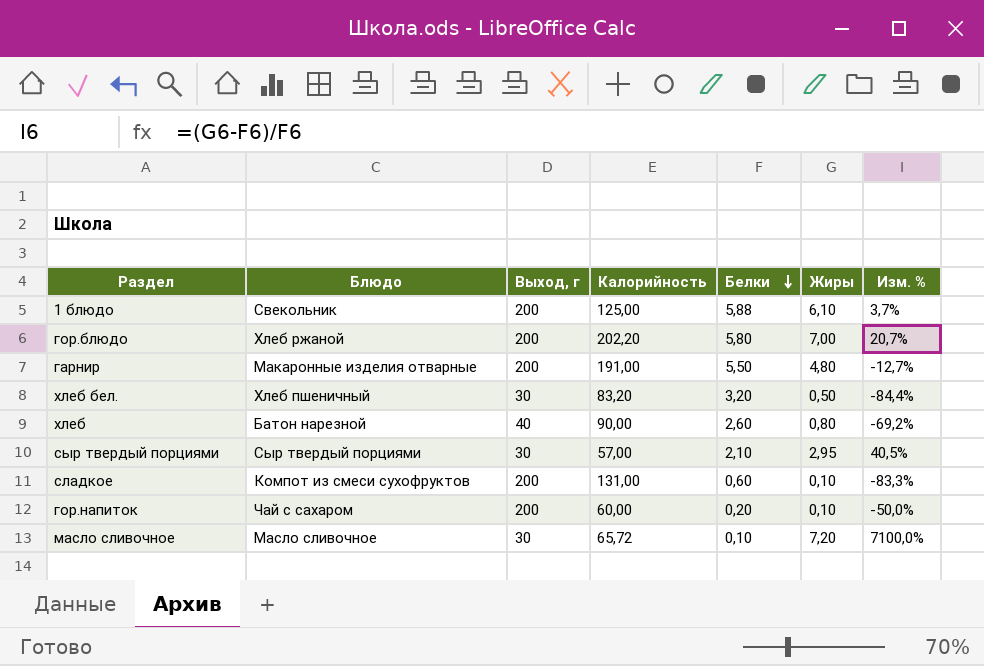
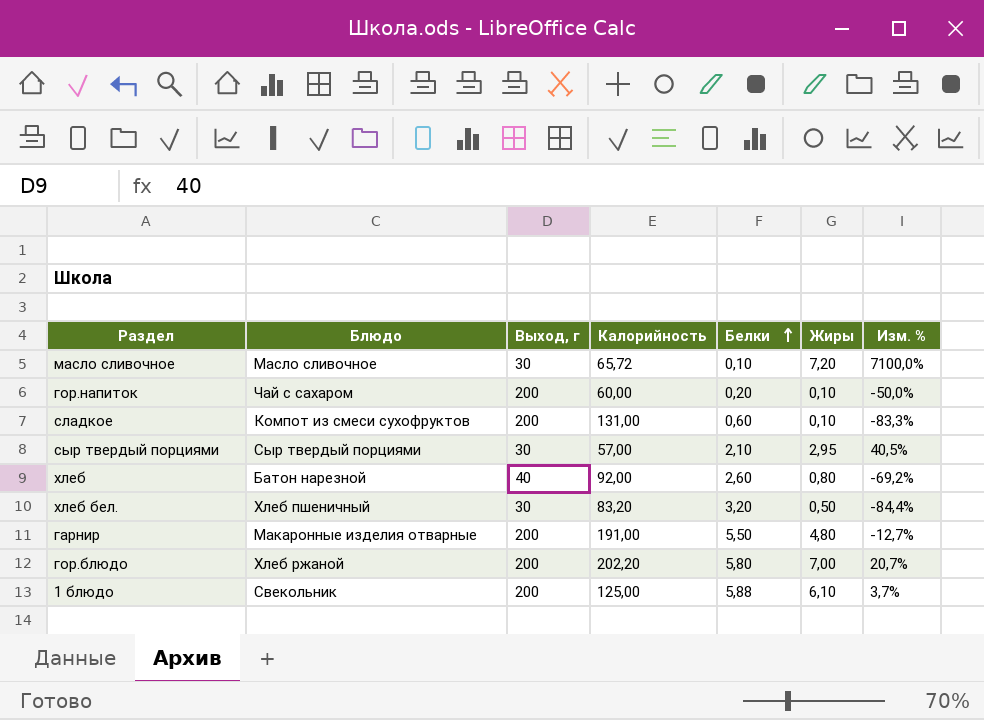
row order: Белки descending -> Белки ascending
хлеб | Калорийность: 90,00 -> 92,00

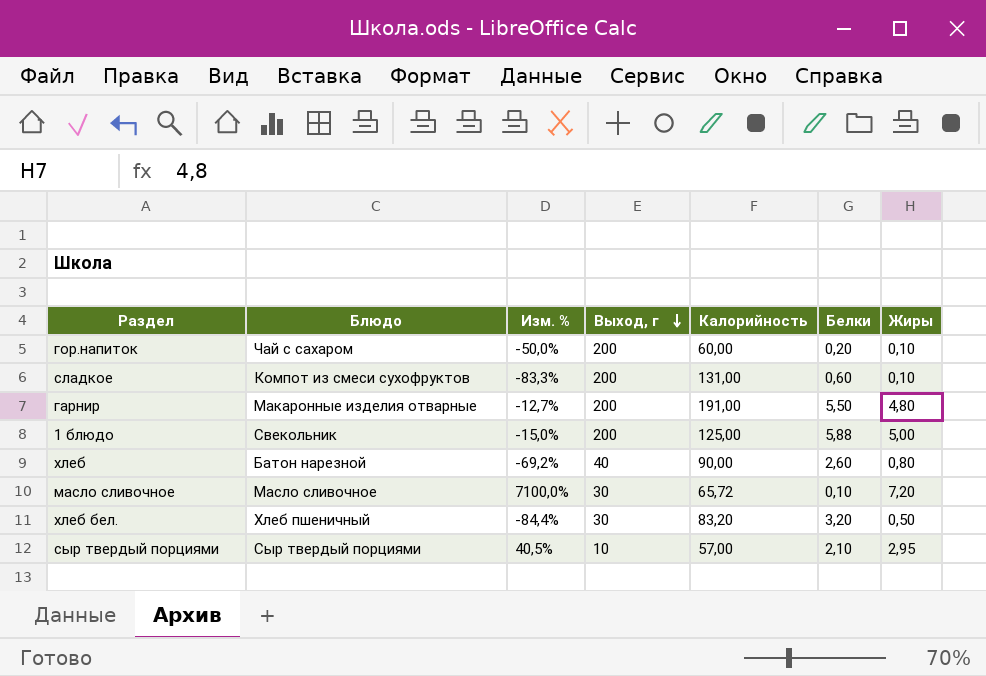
row order: Белки ascending -> Выход, г descending
column Изм. % | position: 7 -> 3
row гор.блюдо: Хлеб ржаной | 200 | 202,20 | 5,80 | 7,00 | 20,7% -> none
1 блюдо | Изм. %: 3,7% -> -15,0%
1 блюдо | Жиры: 6,10 -> 5,00
хлеб | Калорийность: 92,00 -> 90,00
сыр твердый порциями | Выход, г: 30 -> 10

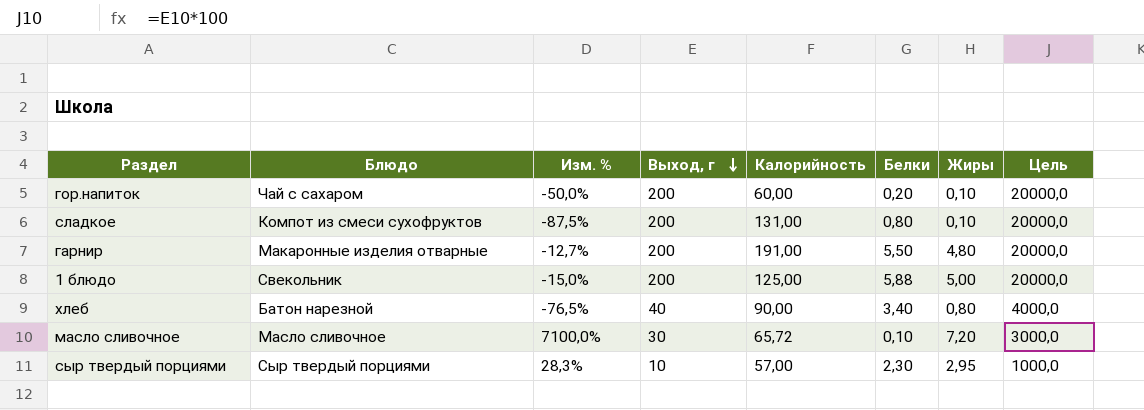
column Цель | formula: none -> [Выход, г] * 100
row хлеб бел.: Хлеб пшеничный | -84,4% | 30 | 83,20 | 3,20 | 0,50 -> none
сладкое | Изм. %: -83,3% -> -87,5%
сладкое | Белки: 0,60 -> 0,80
хлеб | Изм. %: -69,2% -> -76,5%
хлеб | Белки: 2,60 -> 3,40
сыр твердый порциями | Изм. %: 40,5% -> 28,3%
сыр твердый порциями | Белки: 2,10 -> 2,30

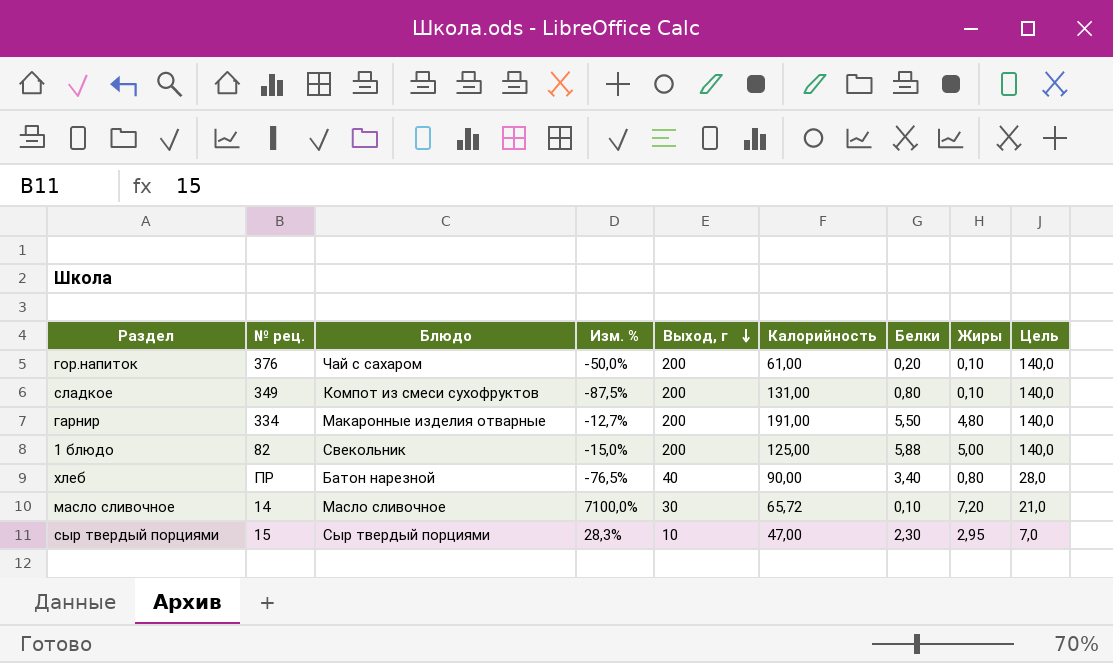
column № рец. | position: none -> 2
column Цель | formula: [Выход, г] * 100 -> [Выход, г] * 0,7
гор.напиток | Калорийность: 60,00 -> 61,00
сыр твердый порциями | Калорийность: 57,00 -> 47,00

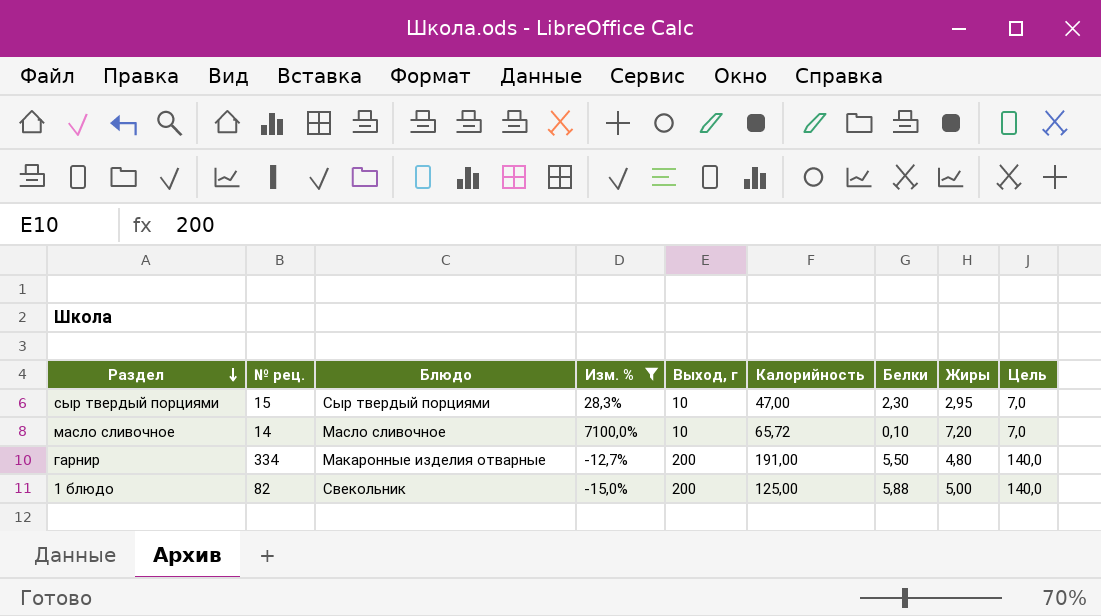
filter: none -> Изм. % >= -15,0%
row order: Выход, г descending -> Раздел descending
масло сливочное | Выход, г: 30 -> 10
масло сливочное | Цель: 21,0 -> 7,0

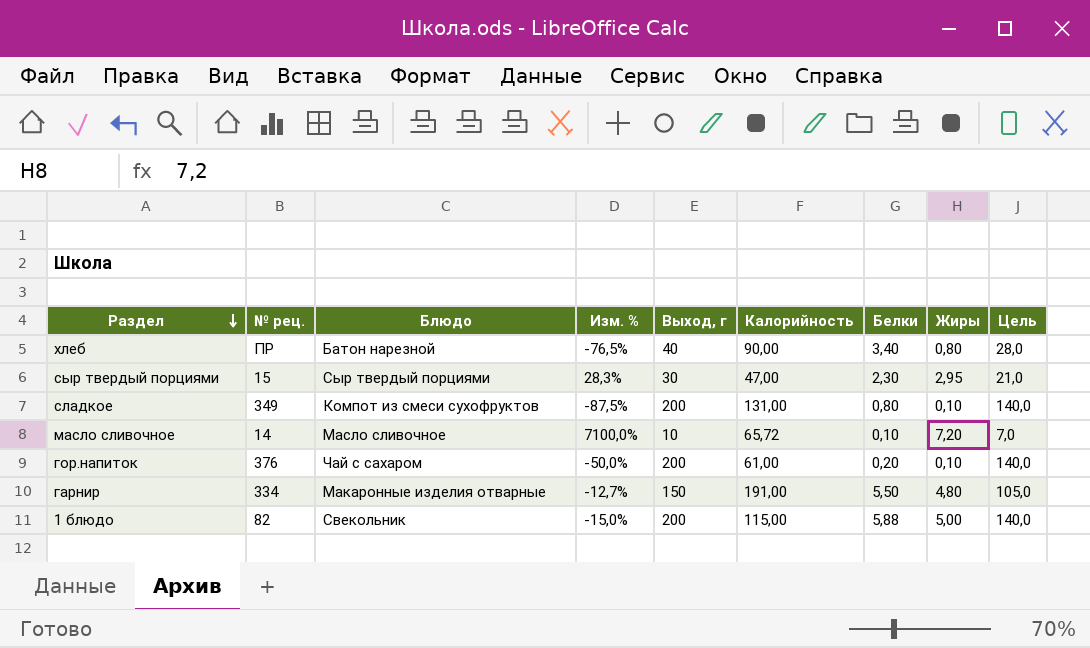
filter: Изм. % >= -15,0% -> none
сыр твердый порциями | Выход, г: 10 -> 30
сыр твердый порциями | Цель: 7,0 -> 21,0
гарнир | Выход, г: 200 -> 150
гарнир | Цель: 140,0 -> 105,0
1 блюдо | Калорийность: 125,00 -> 115,00

